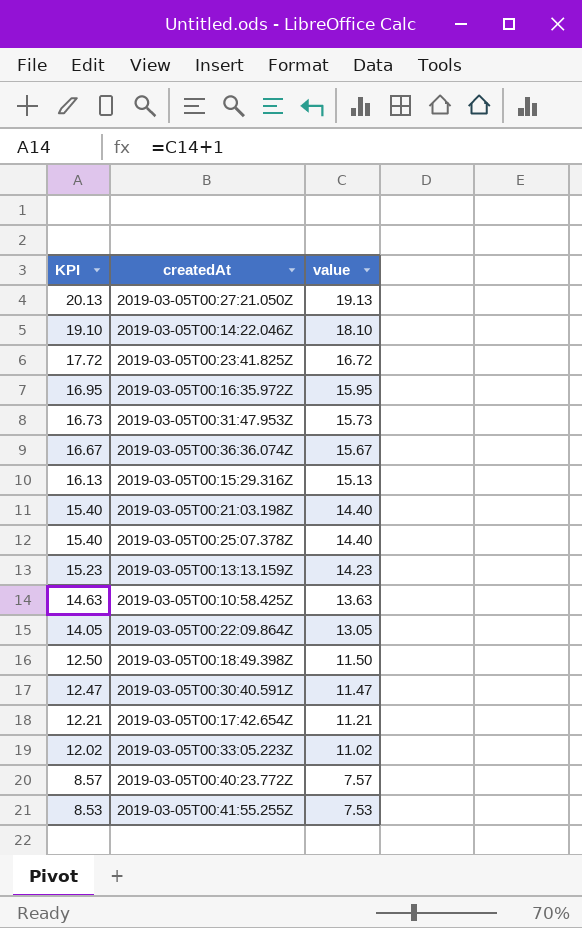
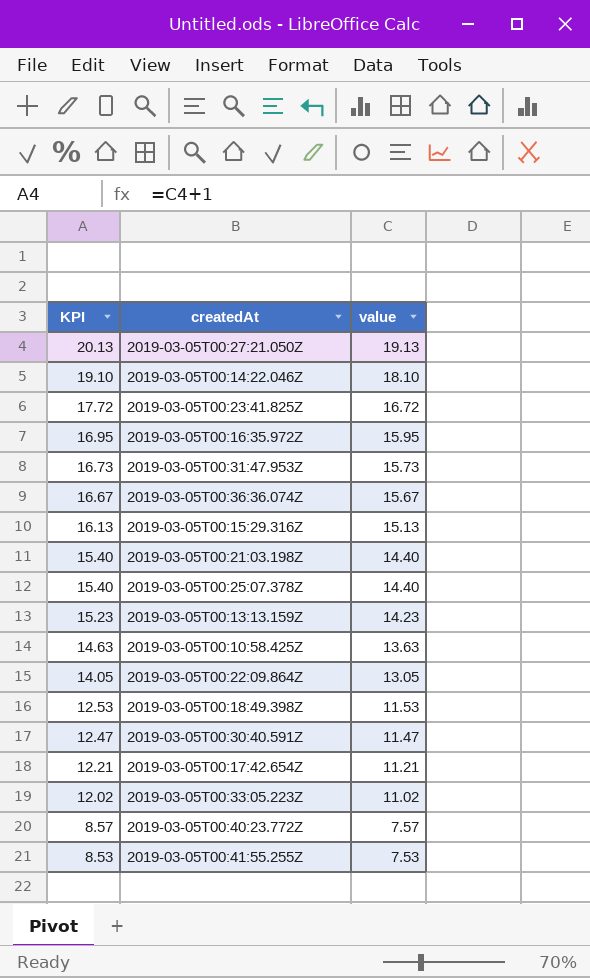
2019-03-05T00:18:49.398Z | KPI: 12.50 -> 12.53
2019-03-05T00:18:49.398Z | value: 11.50 -> 11.53

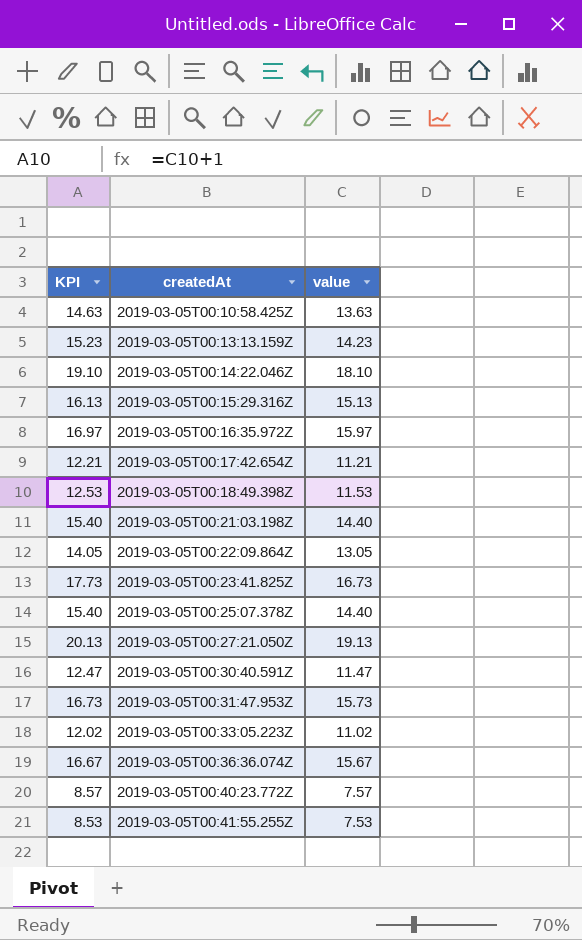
row order: KPI descending -> createdAt ascending
2019-03-05T00:16:35.972Z | KPI: 16.95 -> 16.97
2019-03-05T00:16:35.972Z | value: 15.95 -> 15.97
2019-03-05T00:23:41.825Z | KPI: 17.72 -> 17.73
2019-03-05T00:23:41.825Z | value: 16.72 -> 16.73

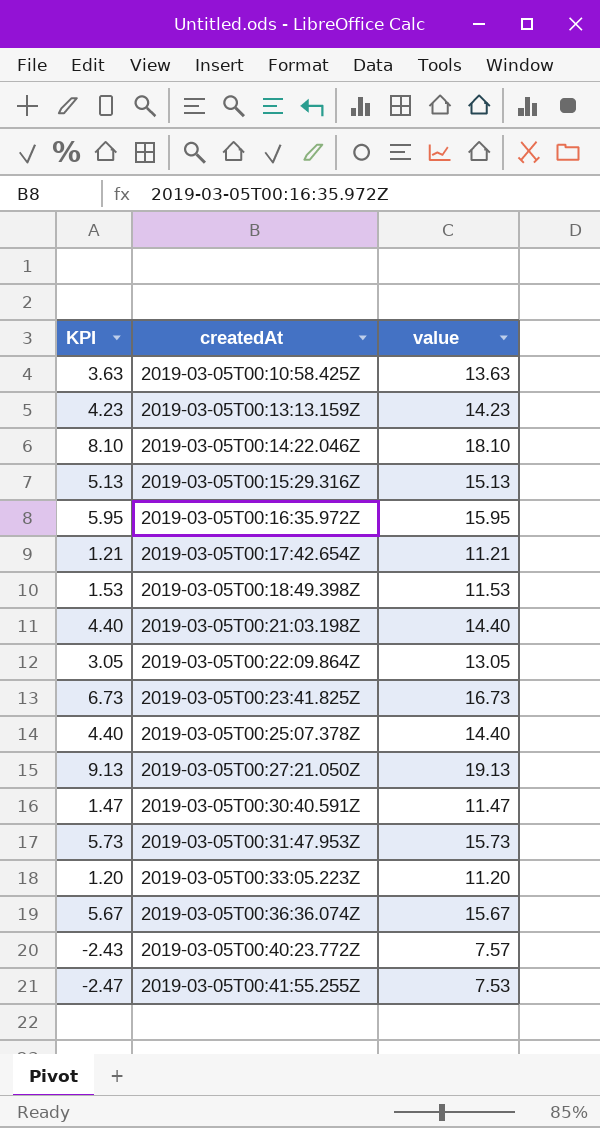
column KPI | formula: [value] + 1 -> [value] - 10
2019-03-05T00:16:35.972Z | value: 15.97 -> 15.95
2019-03-05T00:33:05.223Z | value: 11.02 -> 11.20

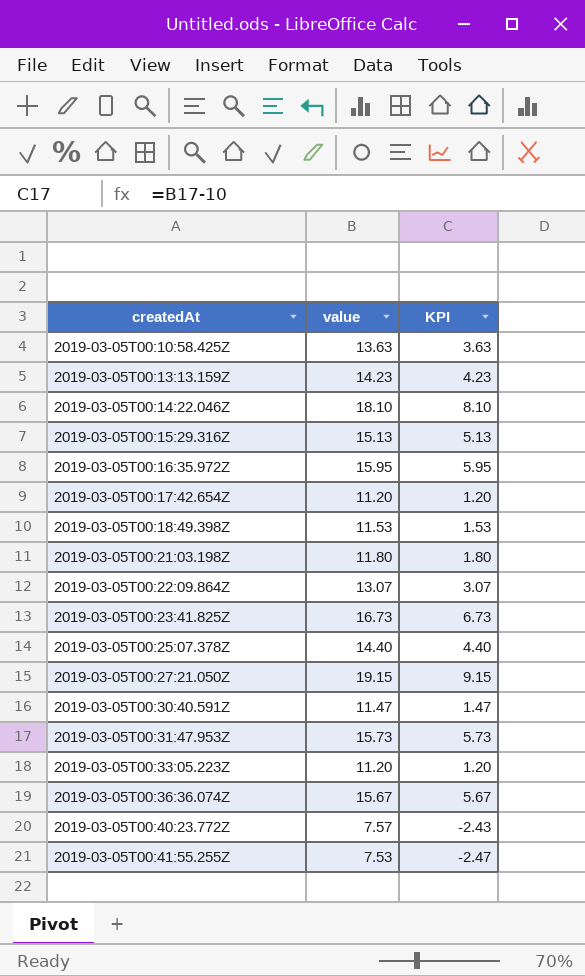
column KPI | position: 1 -> 3
2019-03-05T00:17:42.654Z | value: 11.21 -> 11.20
2019-03-05T00:17:42.654Z | KPI: 1.21 -> 1.20
2019-03-05T00:21:03.198Z | value: 14.40 -> 11.80
2019-03-05T00:21:03.198Z | KPI: 4.40 -> 1.80
2019-03-05T00:22:09.864Z | value: 13.05 -> 13.07
2019-03-05T00:22:09.864Z | KPI: 3.05 -> 3.07
2019-03-05T00:27:21.050Z | value: 19.13 -> 19.15
2019-03-05T00:27:21.050Z | KPI: 9.13 -> 9.15

